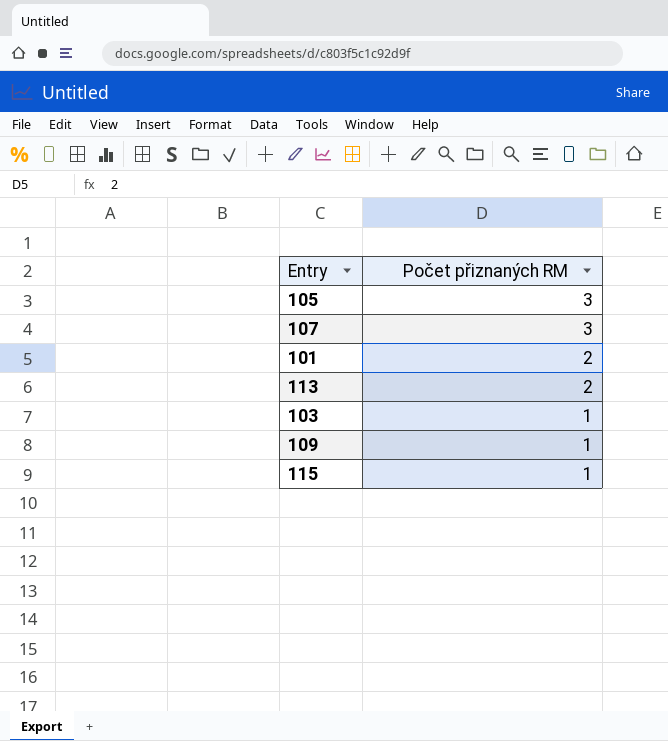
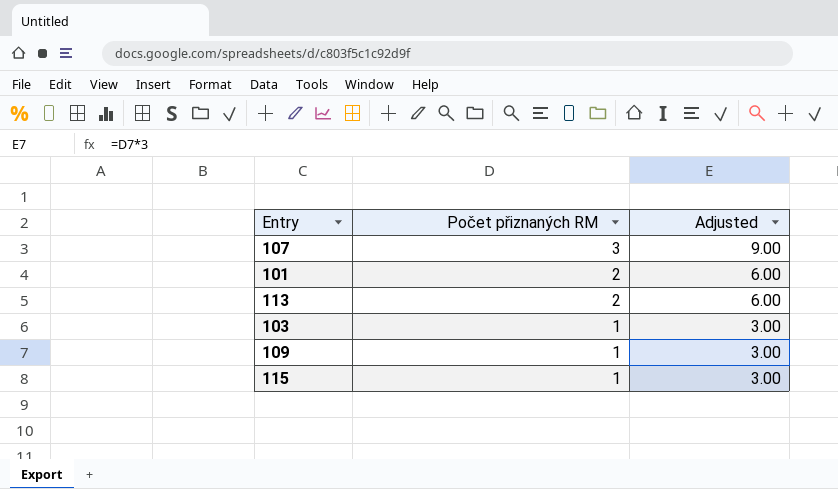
column Adjusted | formula: none -> [Počet přiznaných RM] * 3
row 105: 3 -> none

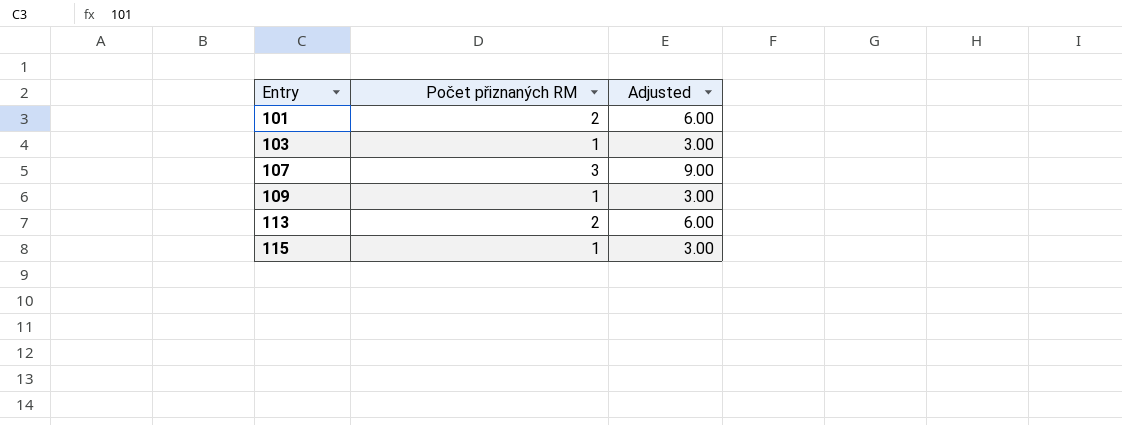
row order: Počet přiznaných RM descending -> Entry ascending

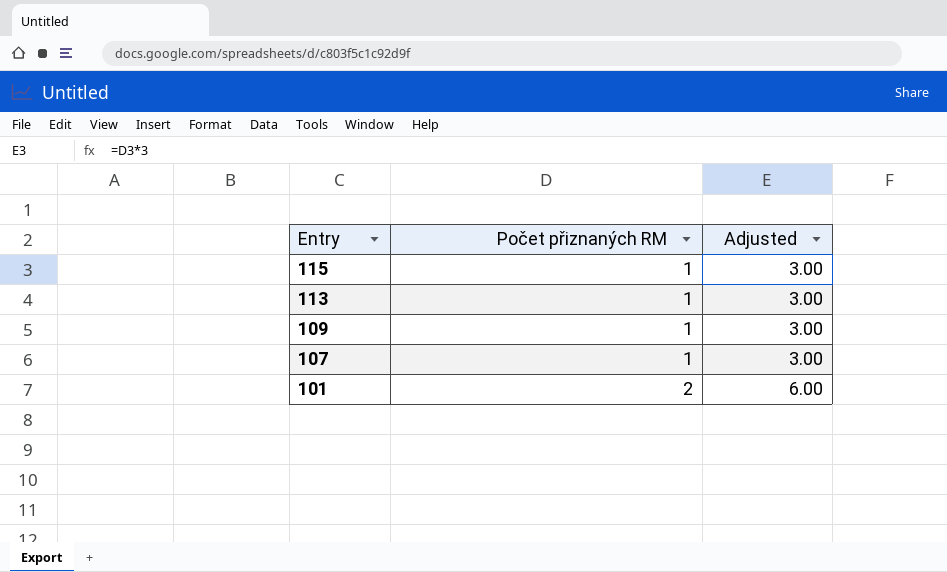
row order: Entry ascending -> Entry descending
row 103: 1 | 3.00 -> none
113 | Počet přiznaných RM: 2 -> 1
113 | Adjusted: 6.00 -> 3.00
107 | Počet přiznaných RM: 3 -> 1
107 | Adjusted: 9.00 -> 3.00

